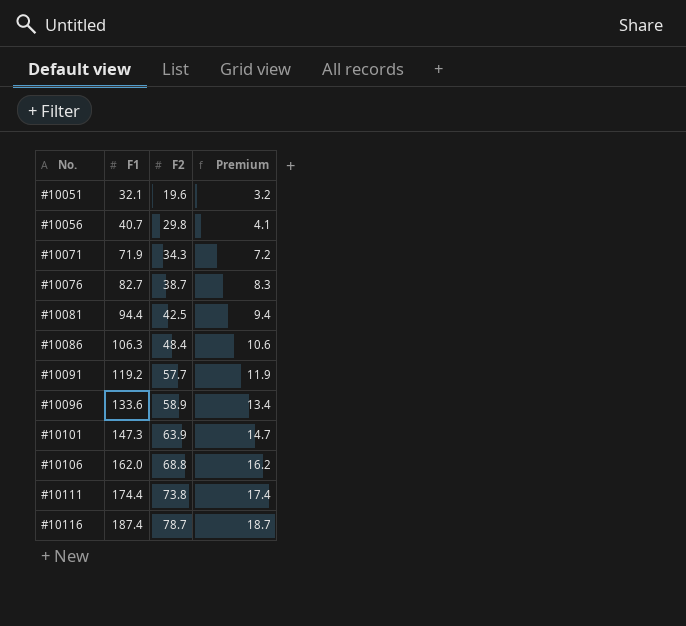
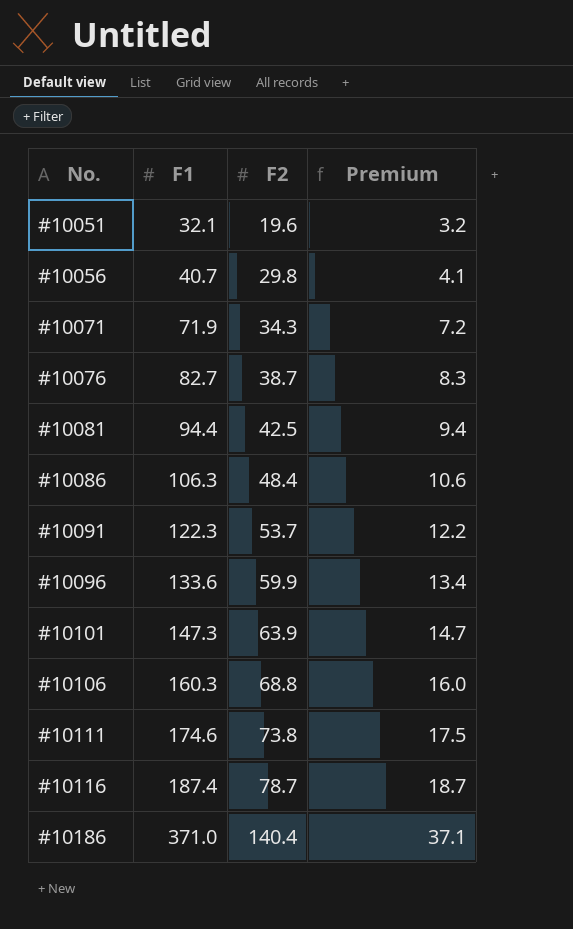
#10091 | F1: 119.2 -> 122.3
#10091 | F2: 57.7 -> 53.7
#10091 | Premium: 11.9 -> 12.2
#10096 | F2: 58.9 -> 59.9
#10106 | F1: 162.0 -> 160.3
#10106 | Premium: 16.2 -> 16.0
#10111 | F1: 174.4 -> 174.6
#10111 | Premium: 17.4 -> 17.5
row #10186: none -> 371.0 | 140.4 | 37.1

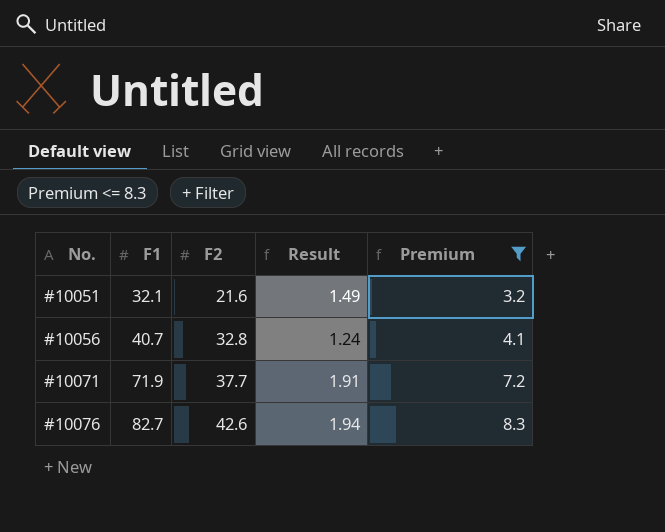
filter: none -> Premium <= 8.3
column Result | formula: none -> [F1] / [F2]
#10051 | F2: 19.6 -> 21.6
#10056 | F2: 29.8 -> 32.8
#10071 | F2: 34.3 -> 37.7
#10076 | F2: 38.7 -> 42.6

